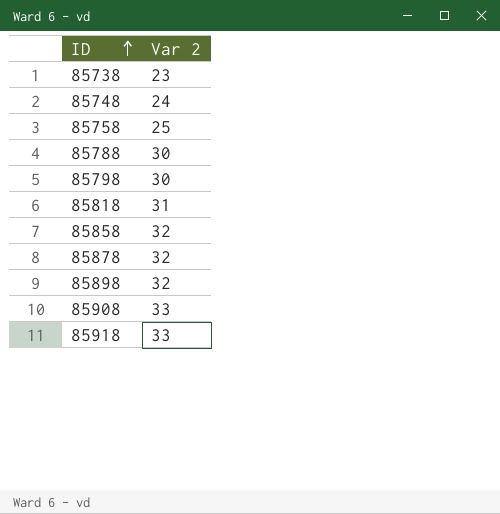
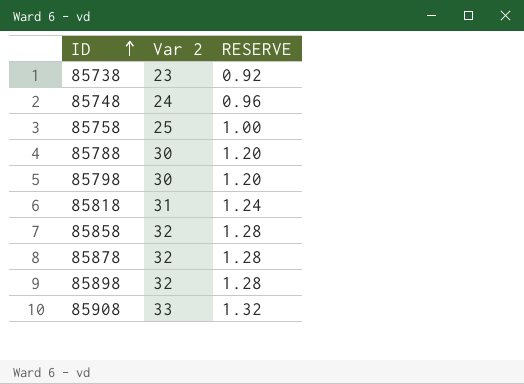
column RESERVE | formula: none -> [Var 2] * 0.04
row 85918: 33 -> none

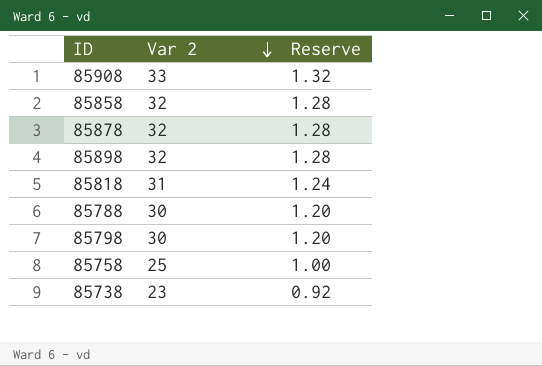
row order: ID ascending -> Var 2 descending
column name: RESERVE -> Reserve
row 85748: 24 | 0.96 -> none

